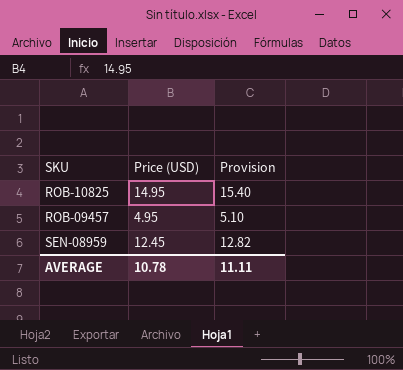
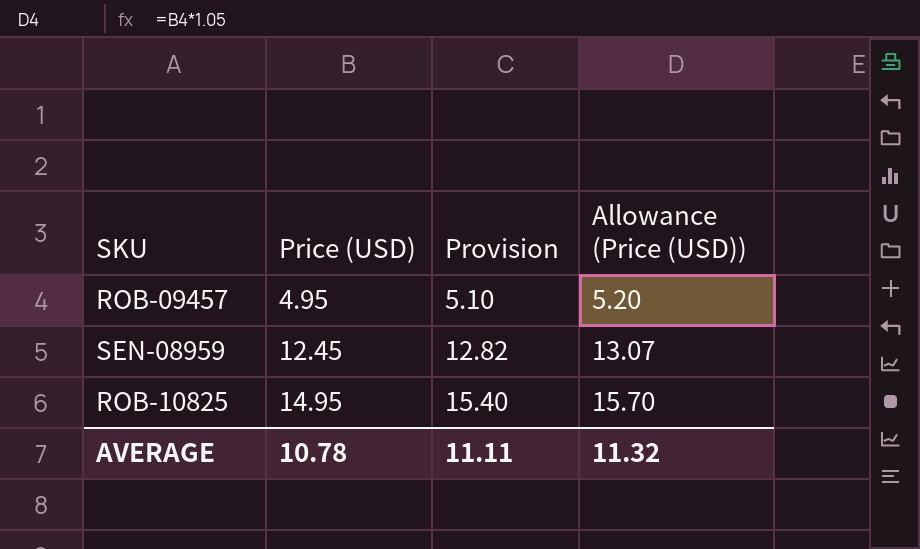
row order: none -> Price (USD) ascending
column Allowance (Price (USD)) | formula: none -> [Price (USD)] * 1.05

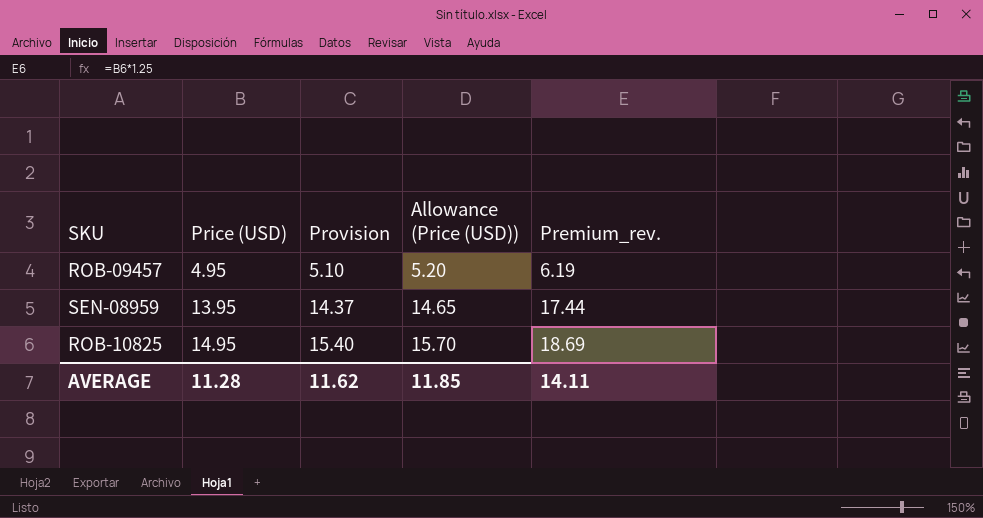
column Premium_rev. | formula: none -> [Price (USD)] * 1.25
SEN-08959 | Price (USD): 12.45 -> 13.95
SEN-08959 | Provision: 12.82 -> 14.37
SEN-08959 | Allowance (Price (USD)): 13.07 -> 14.65
AVERAGE | Price (USD): 10.78 -> 11.28
AVERAGE | Provision: 11.11 -> 11.62
AVERAGE | Allowance (Price (USD)): 11.32 -> 11.85

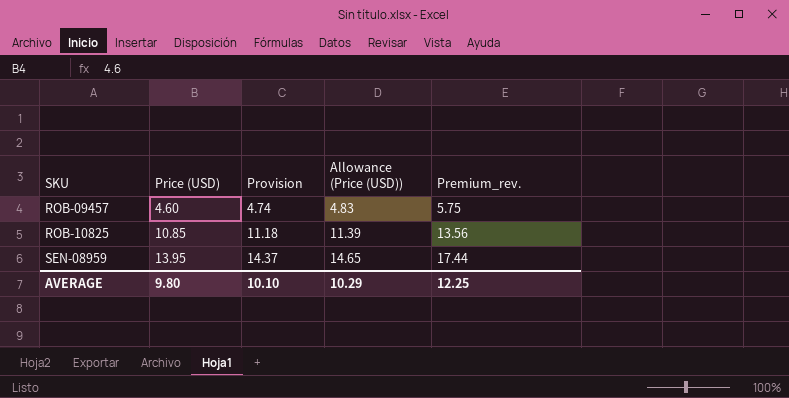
row order: Price (USD) ascending -> SKU ascending
ROB-09457 | Price (USD): 4.95 -> 4.60
ROB-09457 | Provision: 5.10 -> 4.74
ROB-09457 | Allowance (Price (USD)): 5.20 -> 4.83
ROB-09457 | Premium_rev.: 6.19 -> 5.75
ROB-10825 | Price (USD): 14.95 -> 10.85
ROB-10825 | Provision: 15.40 -> 11.18
ROB-10825 | Allowance (Price (USD)): 15.70 -> 11.39
ROB-10825 | Premium_rev.: 18.69 -> 13.56
AVERAGE | Price (USD): 11.28 -> 9.80
AVERAGE | Provision: 11.62 -> 10.10
AVERAGE | Allowance (Price (USD)): 11.85 -> 10.29
AVERAGE | Premium_rev.: 14.11 -> 12.25

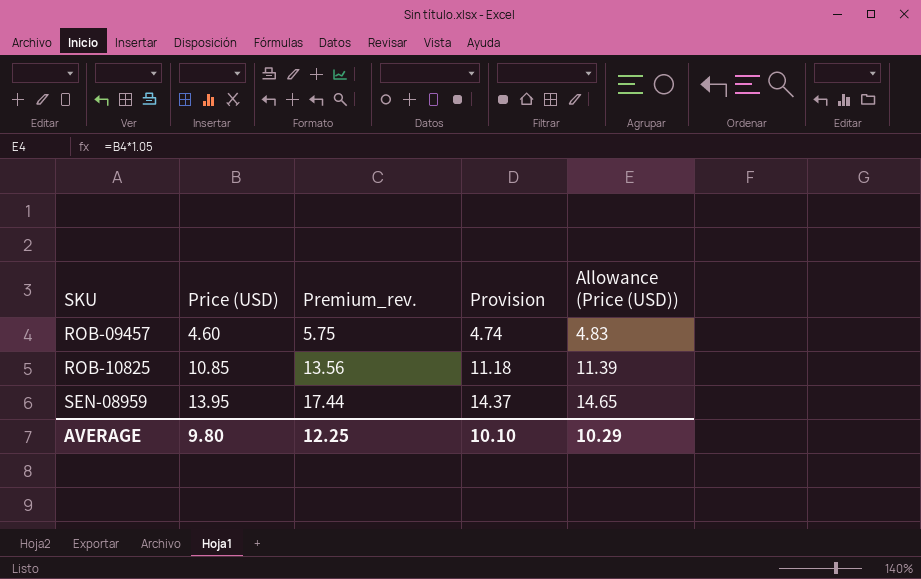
column Premium_rev. | position: 5 -> 3

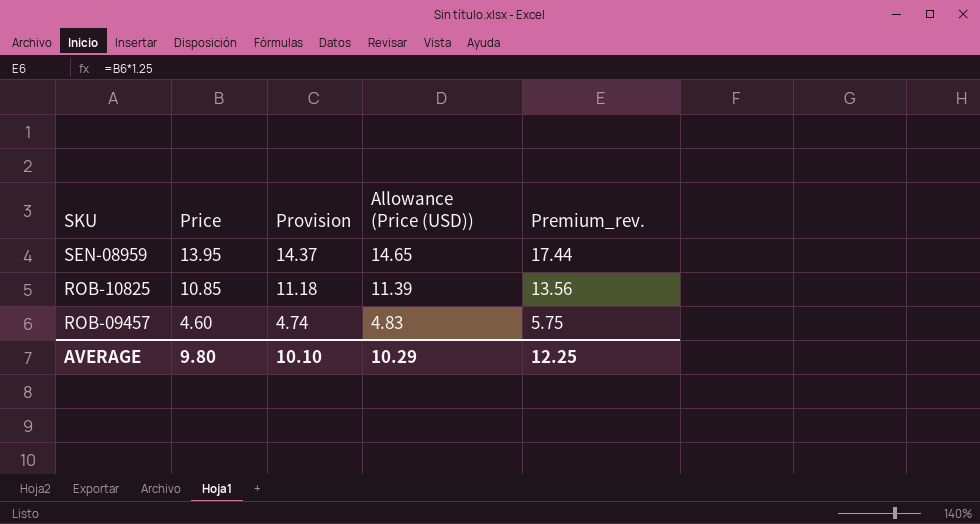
row order: SKU ascending -> SKU descending
column name: Price (USD) -> Price
column Premium_rev. | position: 3 -> 5

